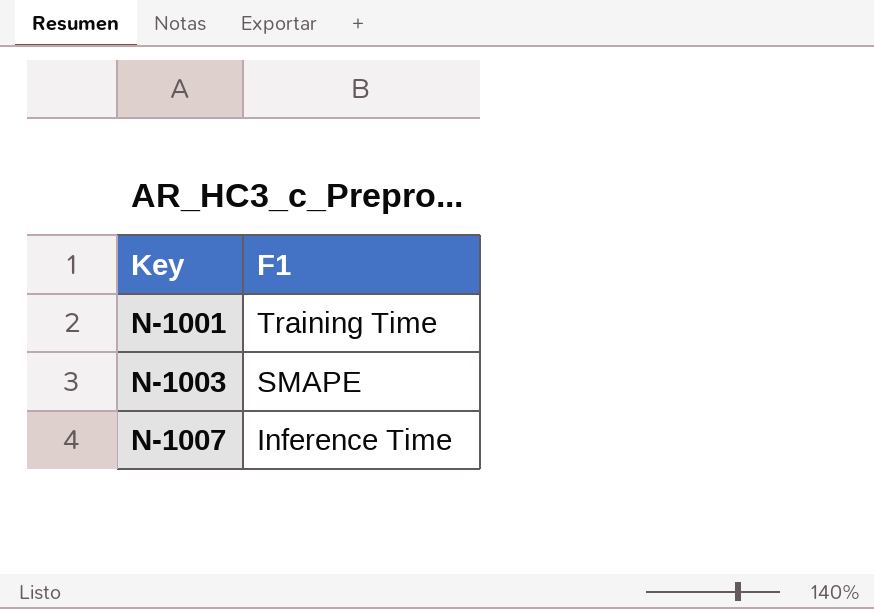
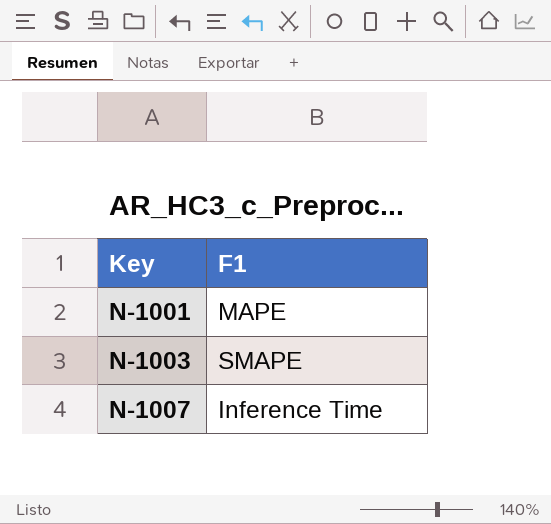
N-1001 | F1: Training Time -> MAPE

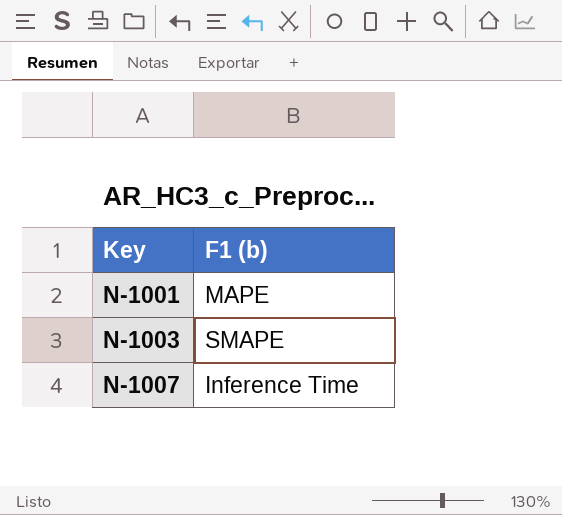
column name: F1 -> F1 (b)

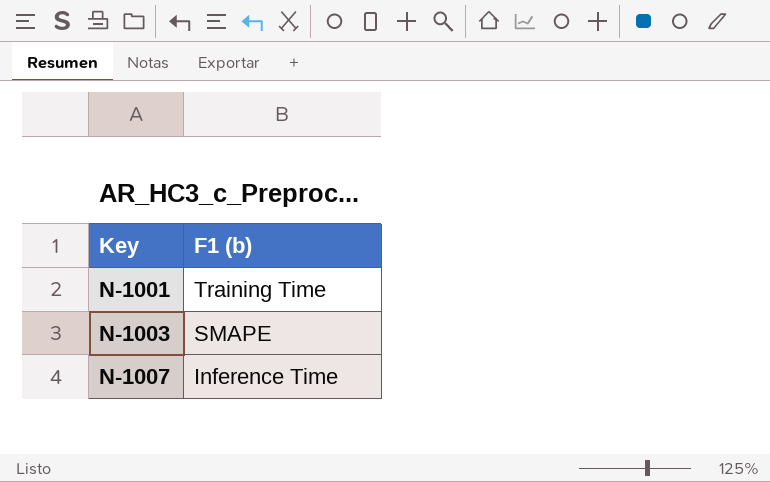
N-1001 | F1 (b): MAPE -> Training Time

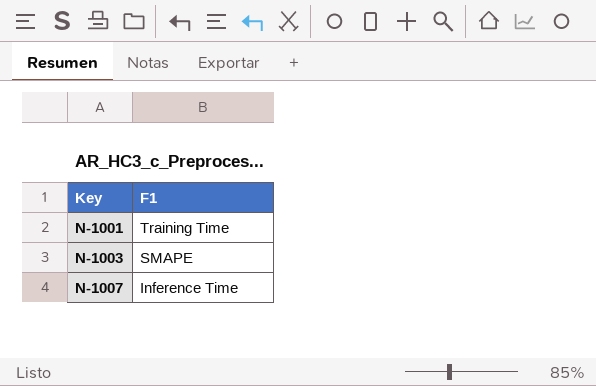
column name: F1 (b) -> F1

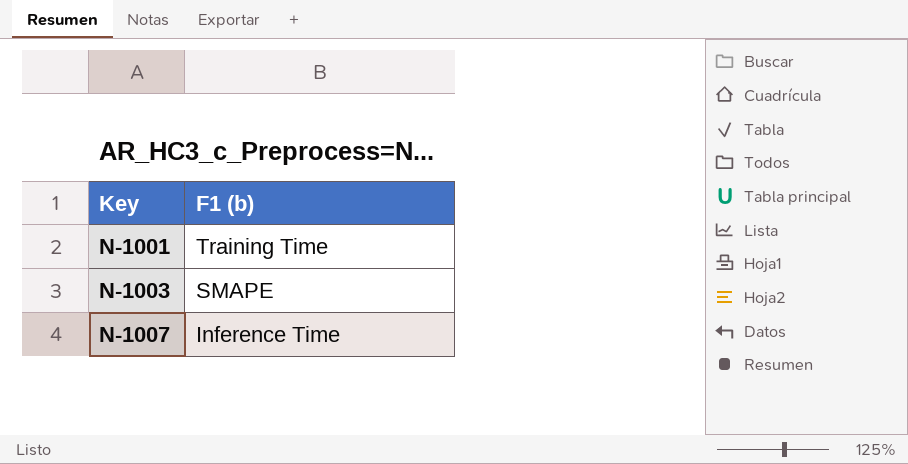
column name: F1 -> F1 (b)

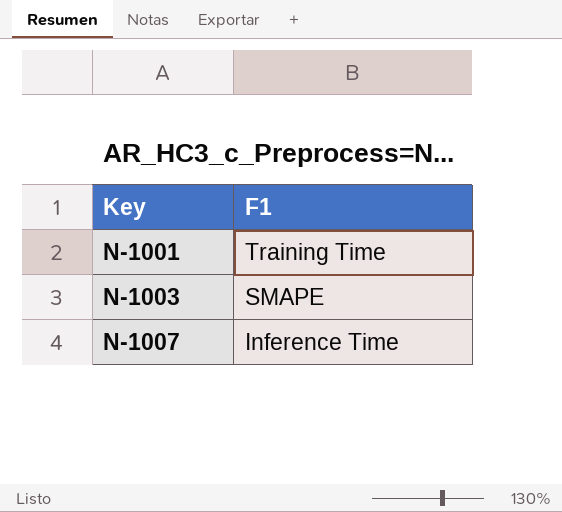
column name: F1 (b) -> F1

